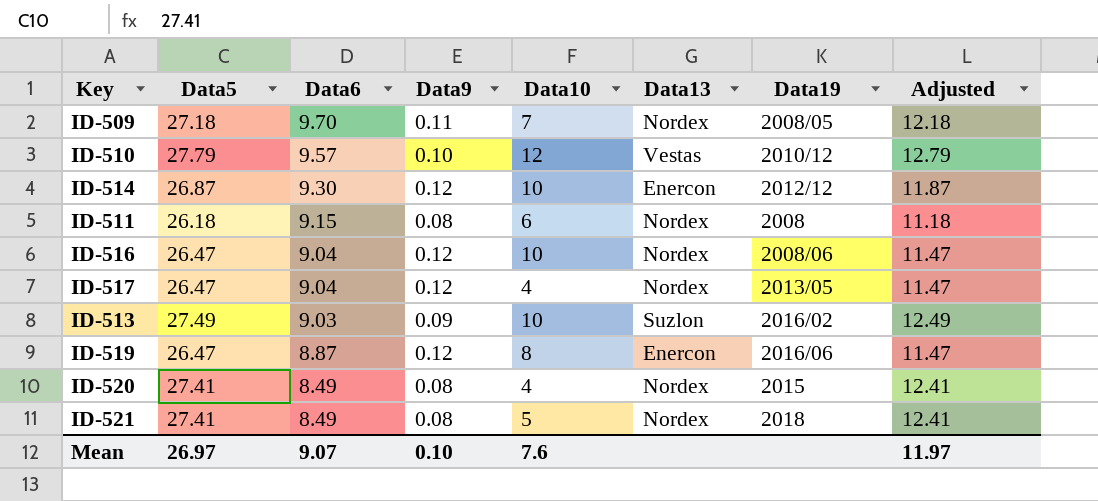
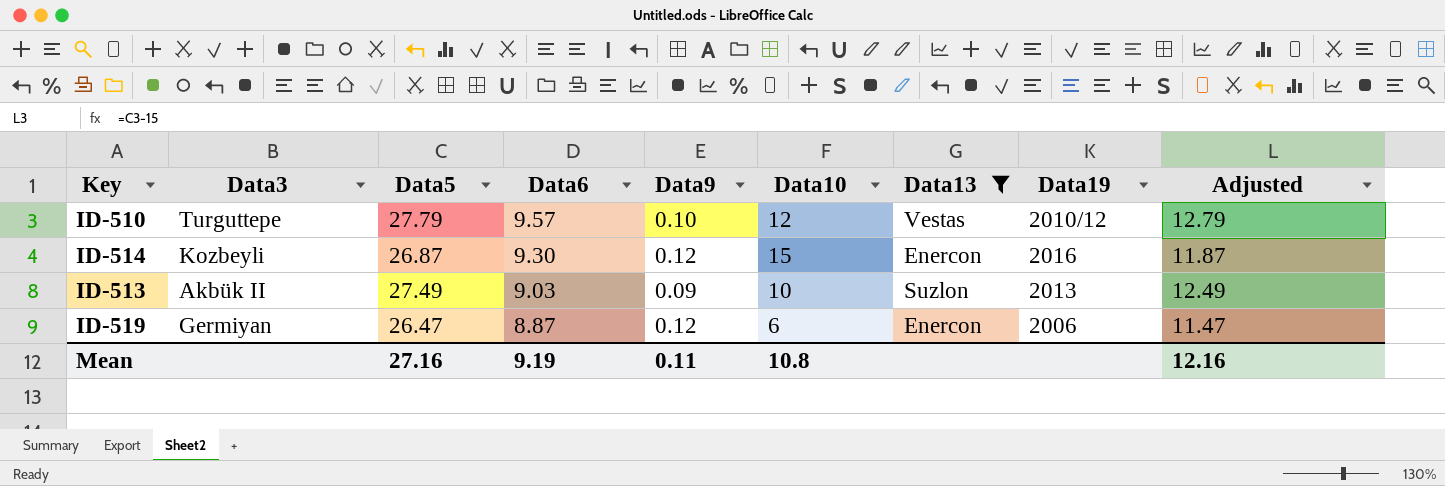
filter: none -> Data13 != Nordex
column Data3 | position: none -> 2
ID-514 | Data10: 10 -> 15
ID-514 | Data19: 2012/12 -> 2016
ID-513 | Data19: 2016/02 -> 2013
ID-519 | Data10: 8 -> 6
ID-519 | Data19: 2016/06 -> 2006
Mean | Data5: 26.97 -> 27.16
Mean | Data6: 9.07 -> 9.19
Mean | Data9: 0.10 -> 0.11
Mean | Data10: 7.6 -> 10.8
Mean | Adjusted: 11.97 -> 12.16

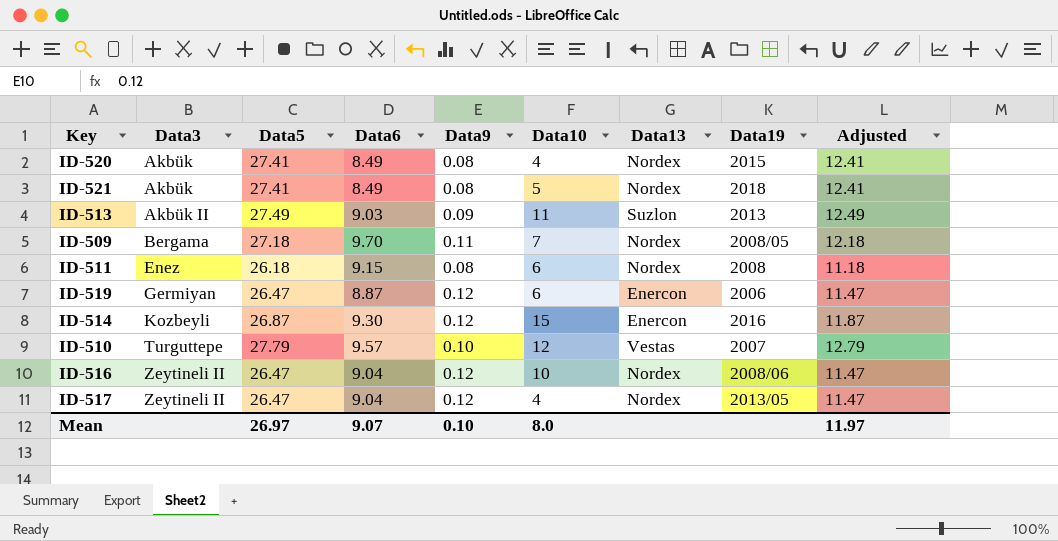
filter: Data13 != Nordex -> none
row order: Data6 descending -> Data3 ascending
ID-513 | Data10: 10 -> 11
ID-510 | Data19: 2010/12 -> 2007
Mean | Data5: 27.16 -> 26.97
Mean | Data6: 9.19 -> 9.07
Mean | Data9: 0.11 -> 0.10
Mean | Data10: 10.8 -> 8.0
Mean | Adjusted: 12.16 -> 11.97

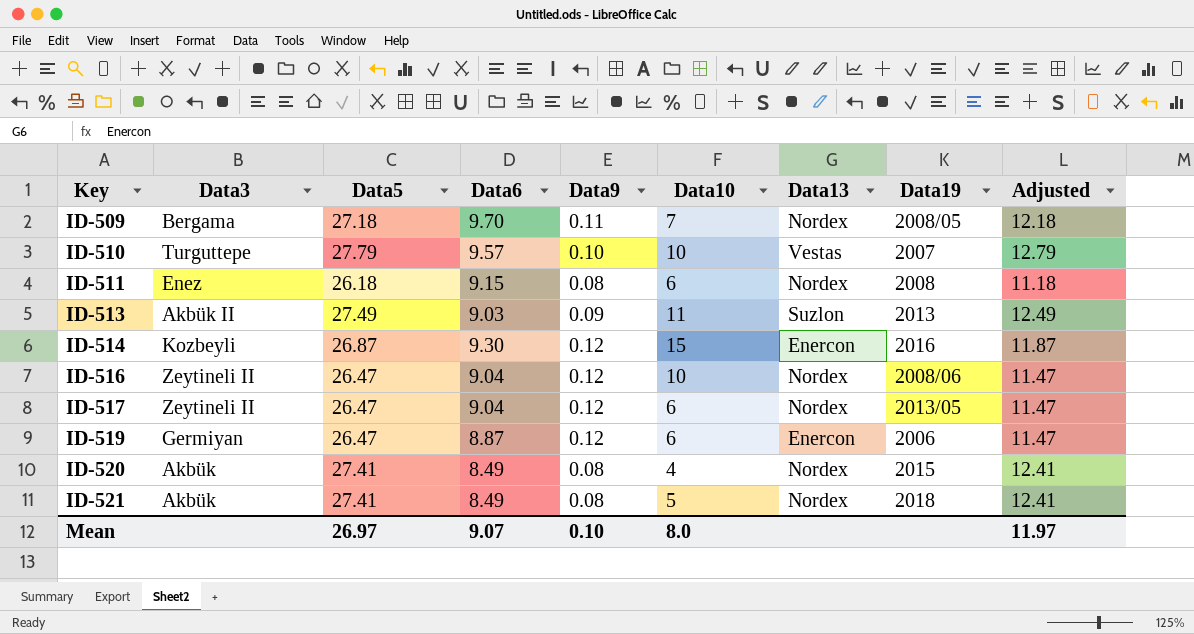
row order: Data3 ascending -> Key ascending
ID-510 | Data10: 12 -> 10
ID-517 | Data10: 4 -> 6

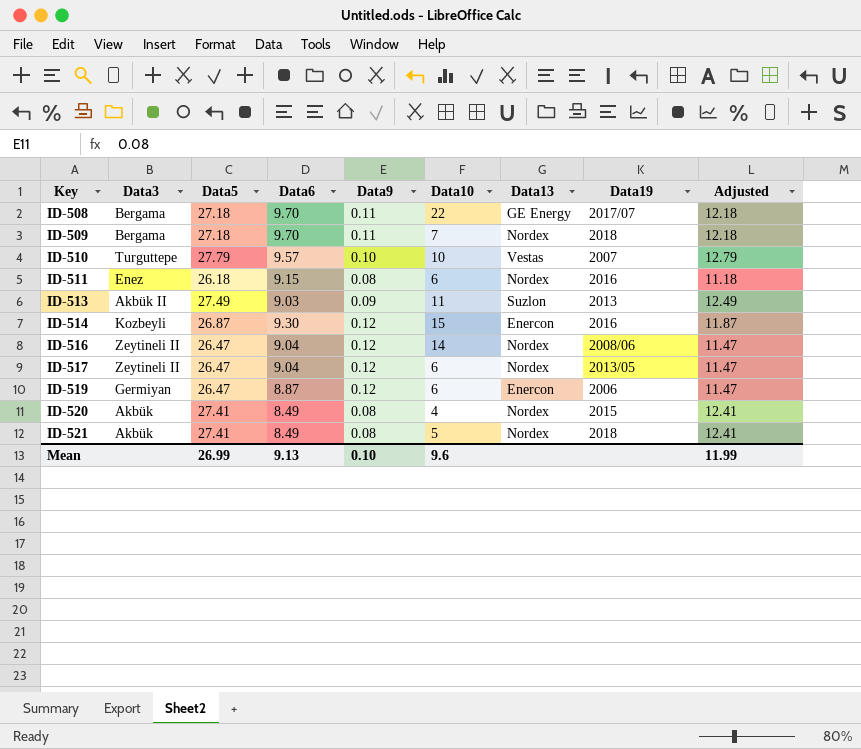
row ID-508: none -> Bergama | 27.18 | 9.70 | 0.11 | 22 | GE Energy | 2017/07 | 12.18
ID-509 | Data19: 2008/05 -> 2018
ID-511 | Data19: 2008 -> 2016
ID-516 | Data10: 10 -> 14
Mean | Data5: 26.97 -> 26.99
Mean | Data6: 9.07 -> 9.13
Mean | Data10: 8.0 -> 9.6
Mean | Adjusted: 11.97 -> 11.99

